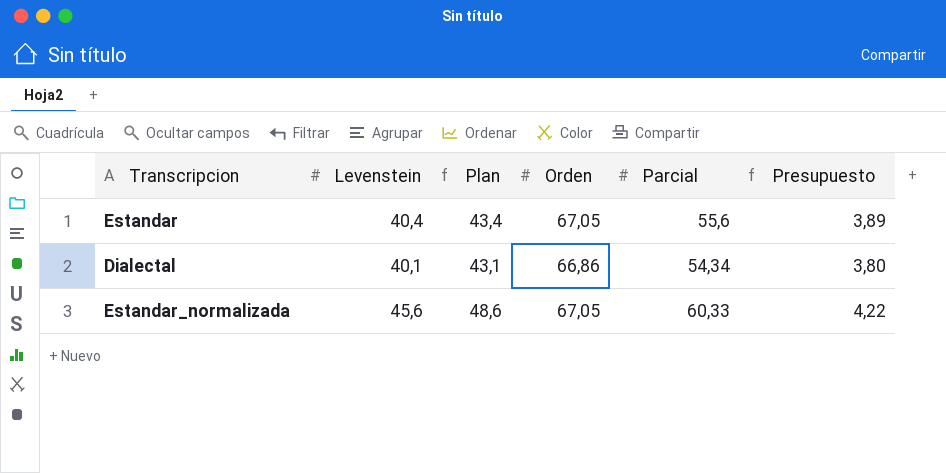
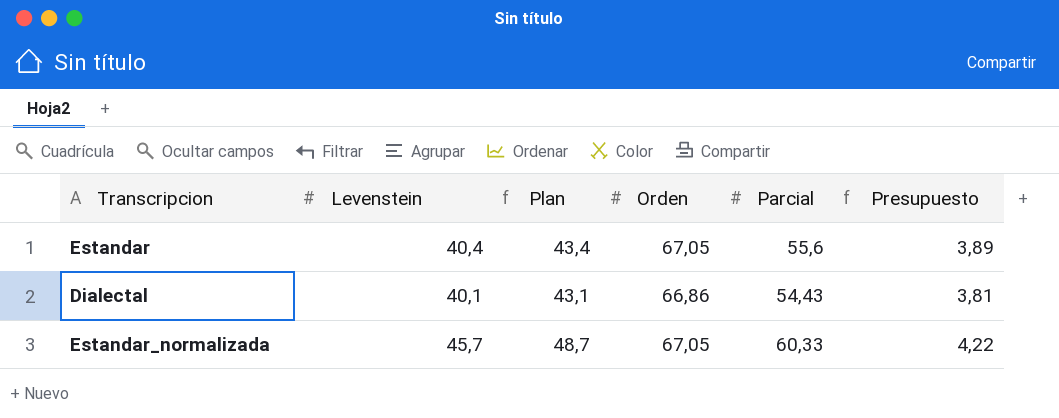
Dialectal | Parcial: 54,34 -> 54,43
Dialectal | Presupuesto: 3,80 -> 3,81
Estandar_normalizada | Levenstein: 45,6 -> 45,7
Estandar_normalizada | Plan: 48,6 -> 48,7

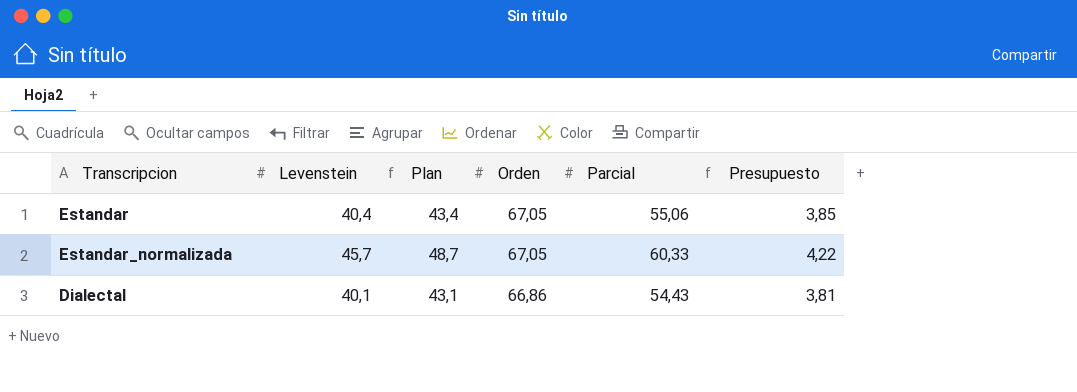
row order: none -> Orden descending
Estandar | Parcial: 55,6 -> 55,06
Estandar | Presupuesto: 3,89 -> 3,85

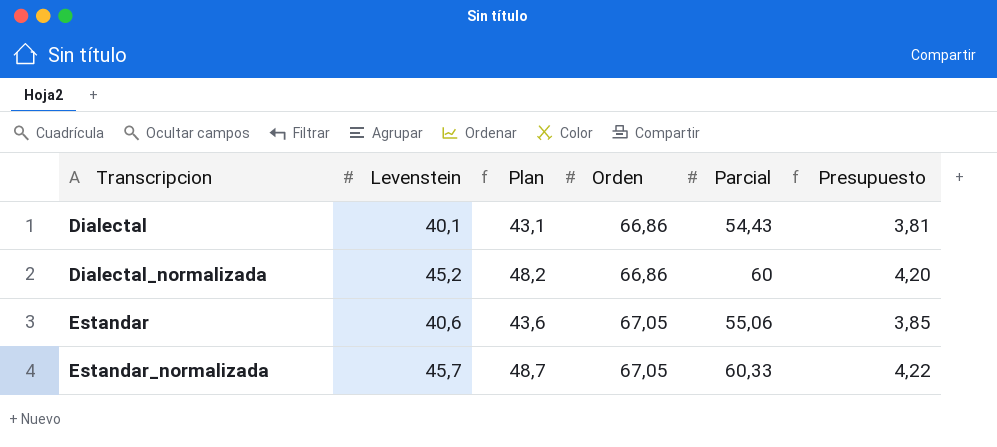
row order: Orden descending -> Transcripcion ascending
row Dialectal_normalizada: none -> 45,2 | 48,2 | 66,86 | 60 | 4,20
Estandar | Levenstein: 40,4 -> 40,6
Estandar | Plan: 43,4 -> 43,6

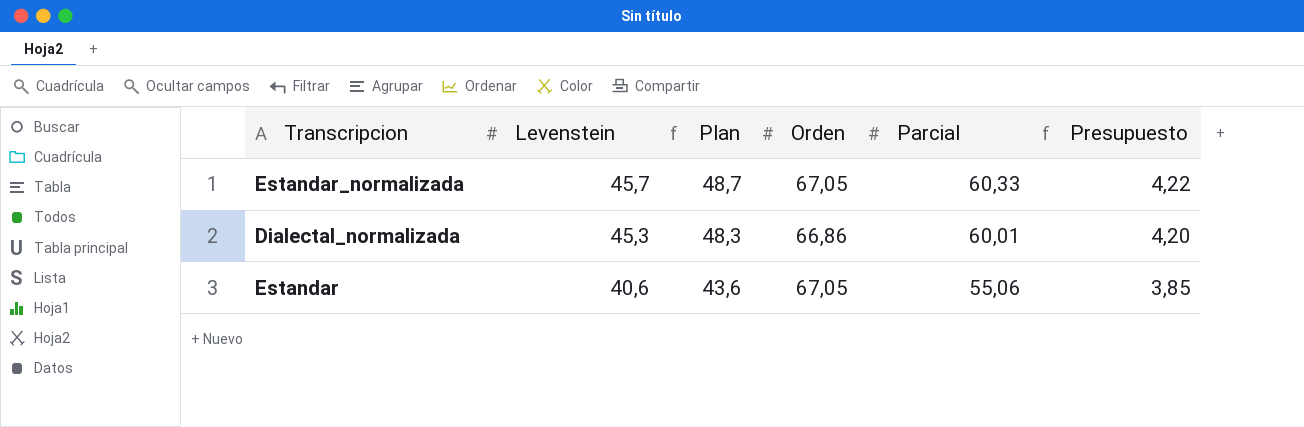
row order: Transcripcion ascending -> Levenstein descending
row Dialectal: 40,1 | 43,1 | 66,86 | 54,43 | 3,81 -> none
Dialectal_normalizada | Levenstein: 45,2 -> 45,3
Dialectal_normalizada | Plan: 48,2 -> 48,3
Dialectal_normalizada | Parcial: 60 -> 60,01

